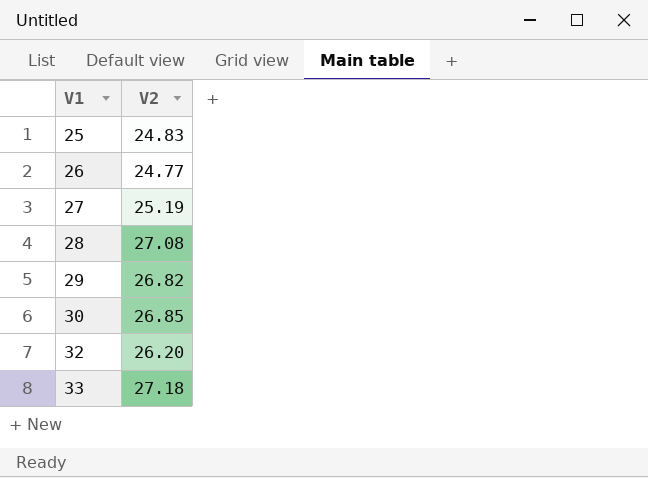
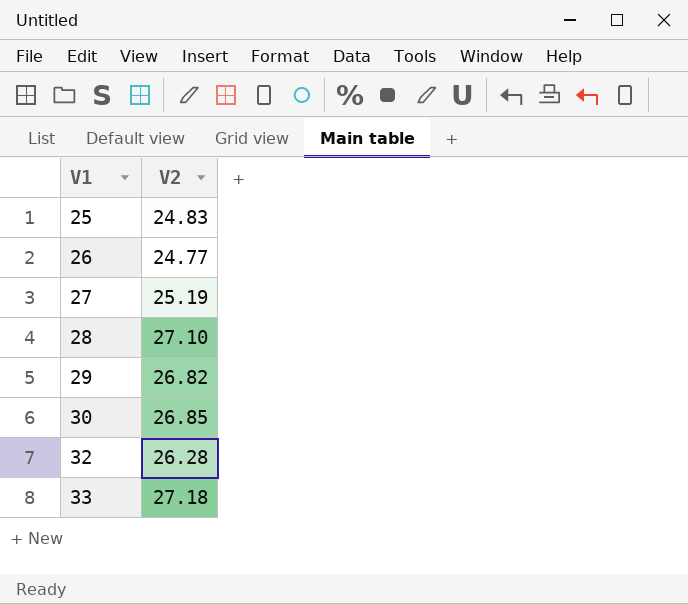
28 | V2: 27.08 -> 27.10
32 | V2: 26.20 -> 26.28

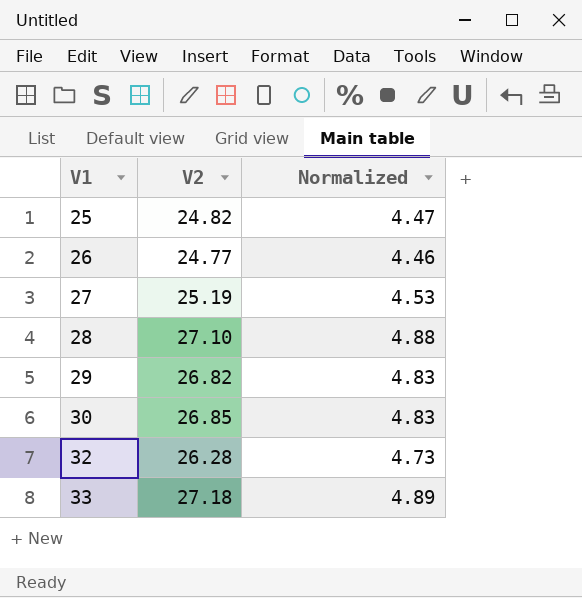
column Normalized | formula: none -> [V2] * 0.18
25 | V2: 24.83 -> 24.82

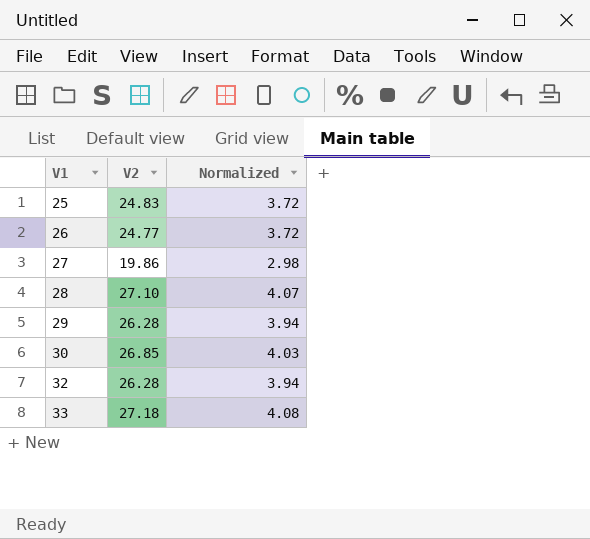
column Normalized | formula: [V2] * 0.18 -> [V2] * 0.15
25 | V2: 24.82 -> 24.83
27 | V2: 25.19 -> 19.86
29 | V2: 26.82 -> 26.28

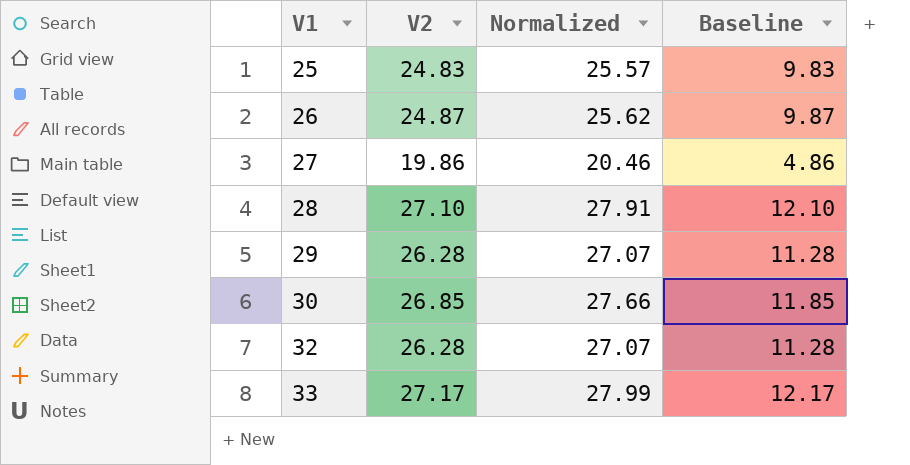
column Normalized | formula: [V2] * 0.15 -> [V2] * 1.03
column Baseline | formula: none -> [V2] - 15
26 | V2: 24.77 -> 24.87
33 | V2: 27.18 -> 27.17

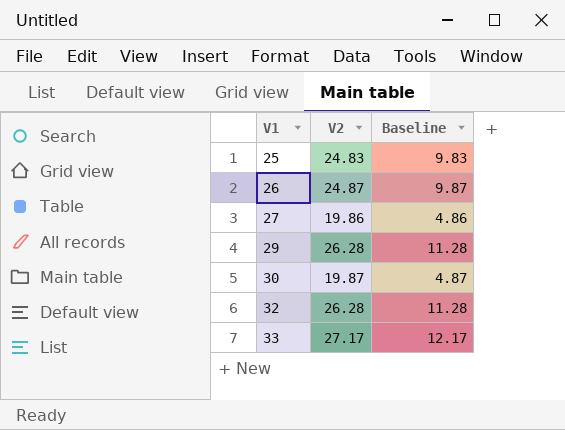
column Normalized | formula: [V2] * 1.03 -> none
row 28: 27.10 | 27.91 | 12.10 -> none
30 | V2: 26.85 -> 19.87
30 | Baseline: 11.85 -> 4.87

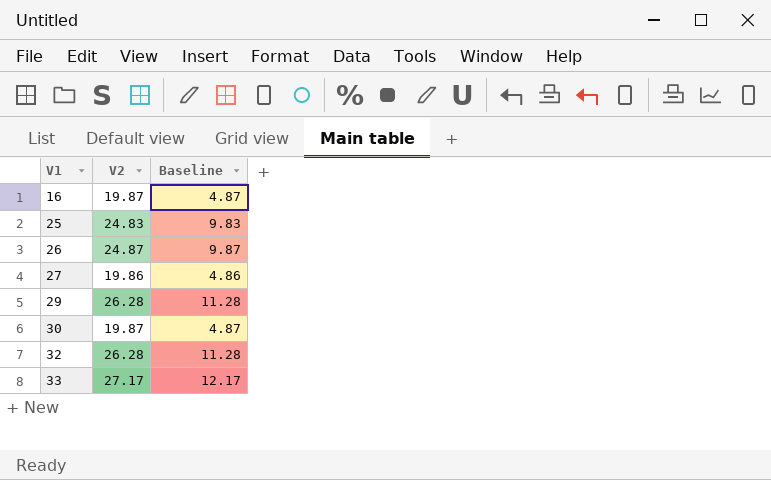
row 16: none -> 19.87 | 4.87

